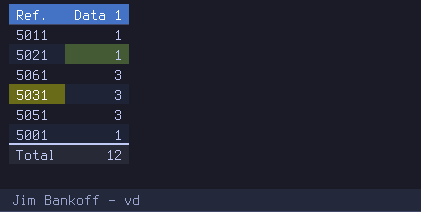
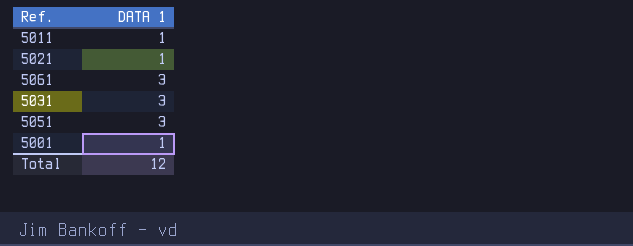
column name: Data 1 -> DATA 1

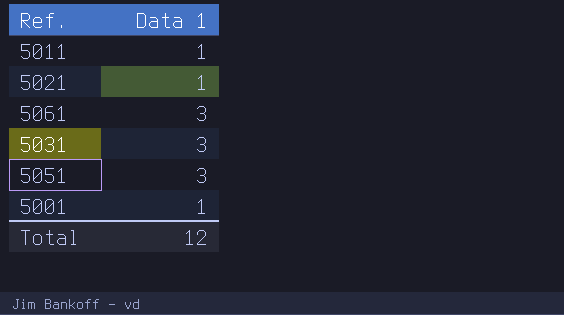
column name: DATA 1 -> Data 1

